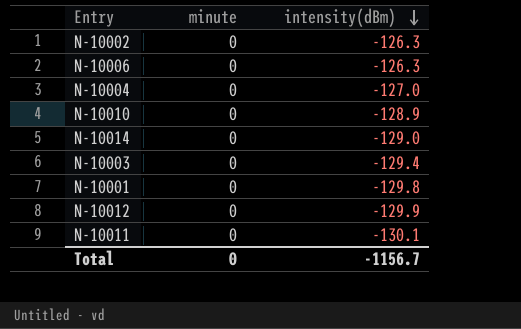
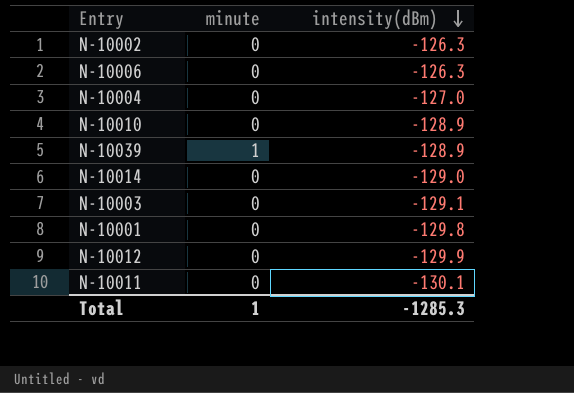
row N-10039: none -> 1 | -128.9
N-10003 | intensity(dBm): -129.4 -> -129.1
Total | minute: 0 -> 1
Total | intensity(dBm): -1156.7 -> -1285.3

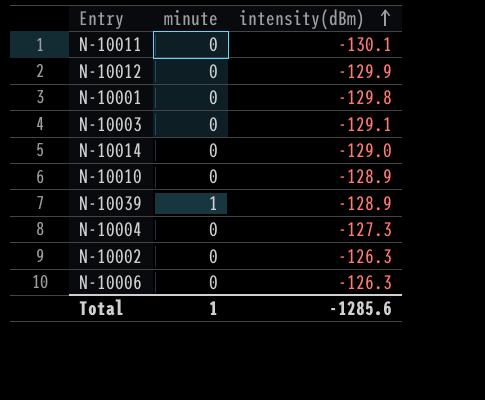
row order: intensity(dBm) descending -> intensity(dBm) ascending
N-10004 | intensity(dBm): -127.0 -> -127.3
Total | intensity(dBm): -1285.3 -> -1285.6

